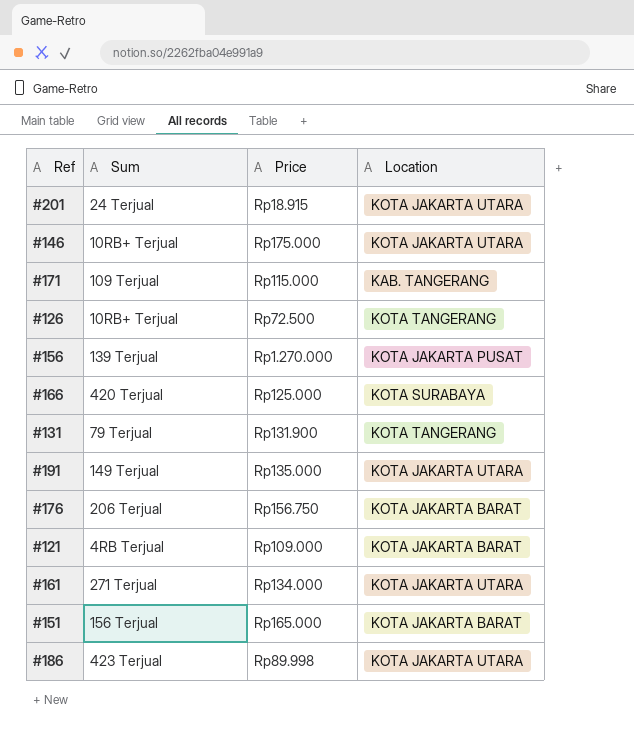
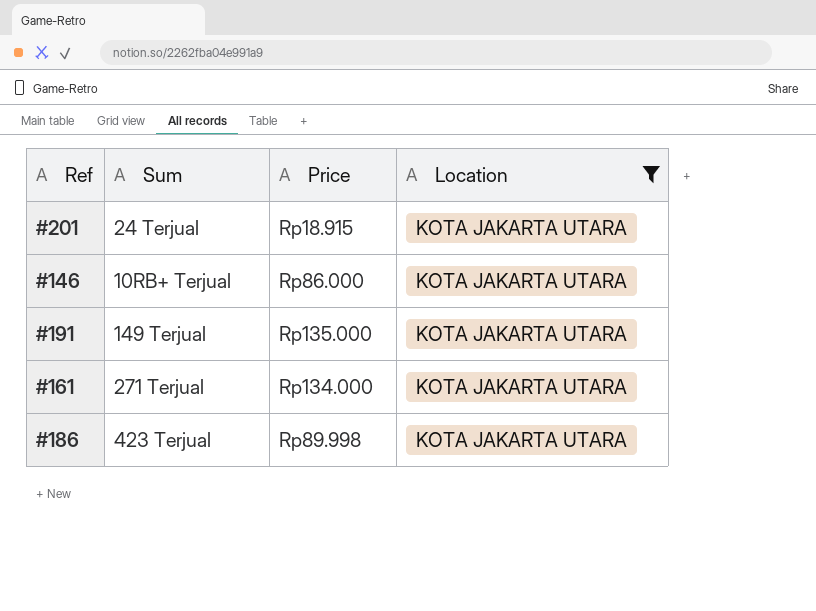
filter: none -> Location = KOTA JAKARTA UTARA
#146 | Price: Rp175.000 -> Rp86.000

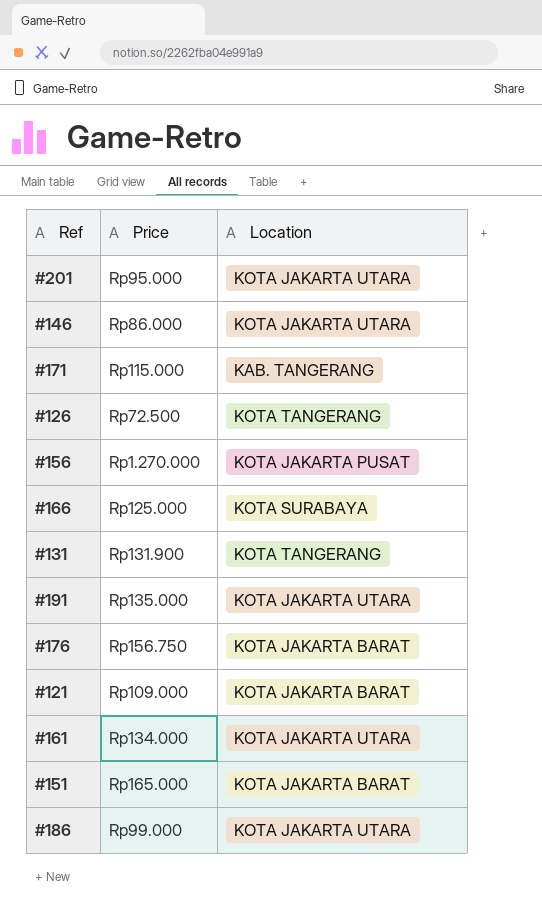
filter: Location = KOTA JAKARTA UTARA -> none
column Sum | position: 2 -> none
#201 | Price: Rp18.915 -> Rp95.000
#186 | Price: Rp89.998 -> Rp99.000

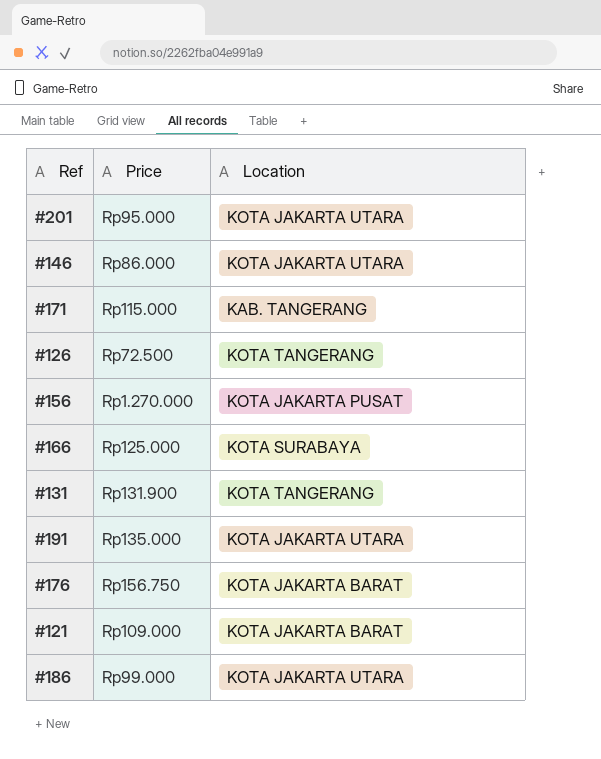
row #161: Rp134.000 | KOTA JAKARTA UTARA -> none
row #151: Rp165.000 | KOTA JAKARTA BARAT -> none

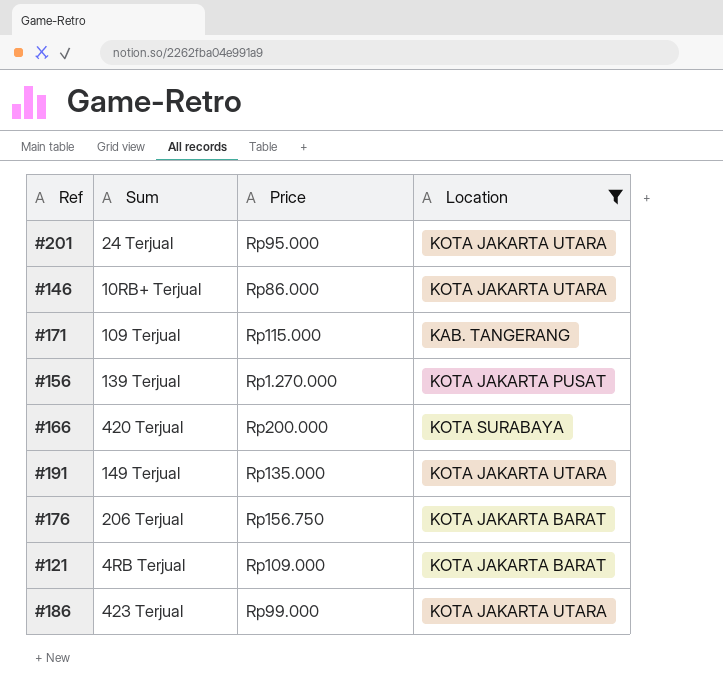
filter: none -> Location != KOTA TANGERANG
column Sum | position: none -> 2
#166 | Price: Rp125.000 -> Rp200.000

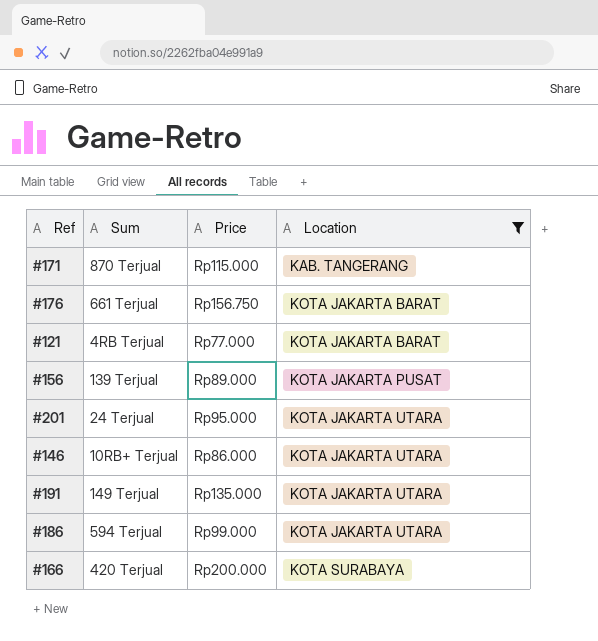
row order: none -> Location ascending
#171 | Sum: 109 Terjual -> 870 Terjual
#176 | Sum: 206 Terjual -> 661 Terjual
#121 | Price: Rp109.000 -> Rp77.000
#156 | Price: Rp1.270.000 -> Rp89.000
#186 | Sum: 423 Terjual -> 594 Terjual

